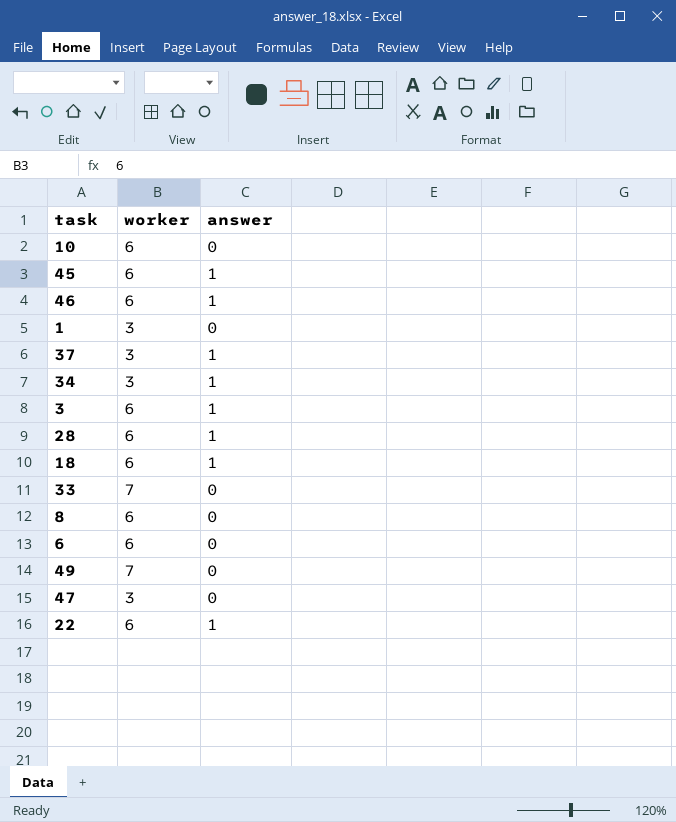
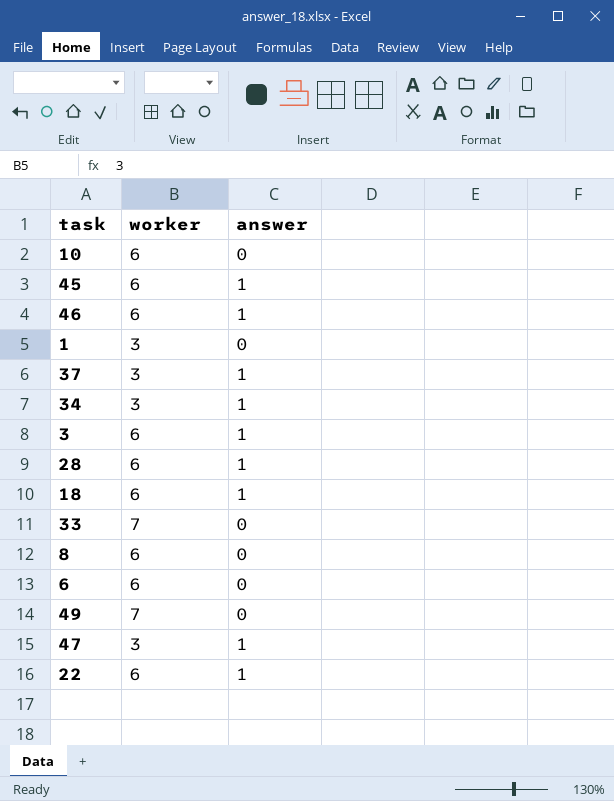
47 | answer: 0 -> 1

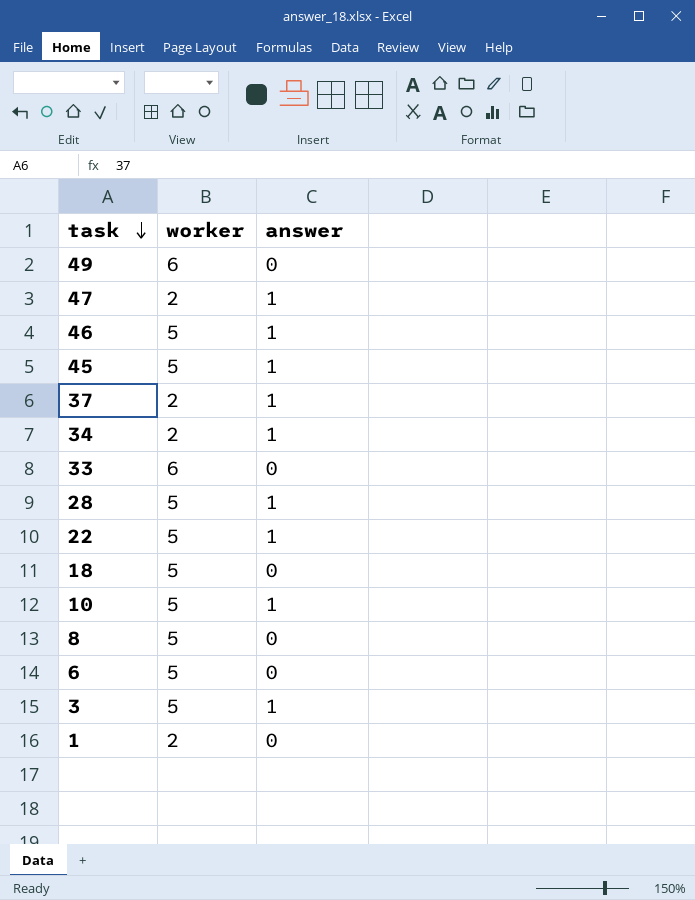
row order: none -> task descending
49 | worker: 7 -> 6
47 | worker: 3 -> 2
46 | worker: 6 -> 5
45 | worker: 6 -> 5
37 | worker: 3 -> 2
34 | worker: 3 -> 2
33 | worker: 7 -> 6
28 | worker: 6 -> 5
22 | worker: 6 -> 5
18 | worker: 6 -> 5
18 | answer: 1 -> 0
10 | worker: 6 -> 5
10 | answer: 0 -> 1
8 | worker: 6 -> 5
6 | worker: 6 -> 5
3 | worker: 6 -> 5
1 | worker: 3 -> 2

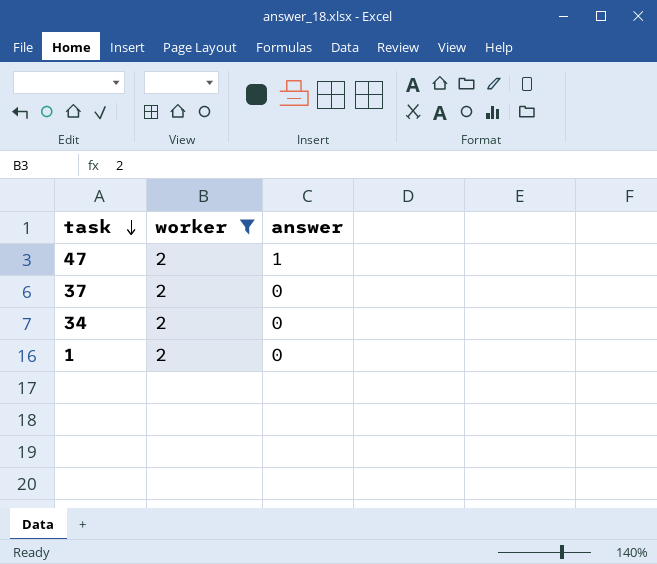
filter: none -> worker = 2
37 | answer: 1 -> 0
34 | answer: 1 -> 0

